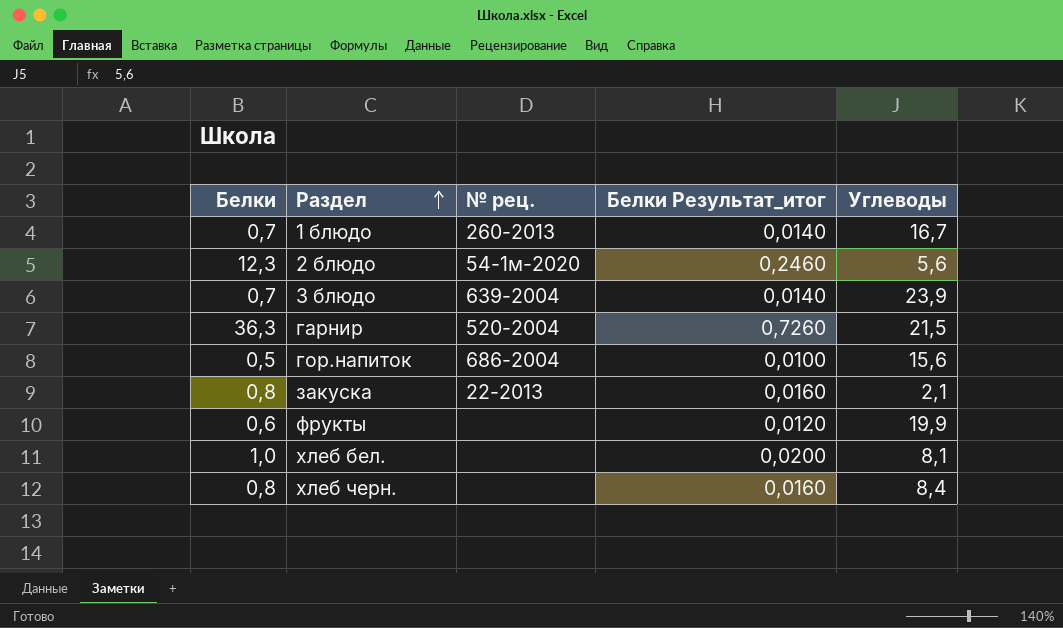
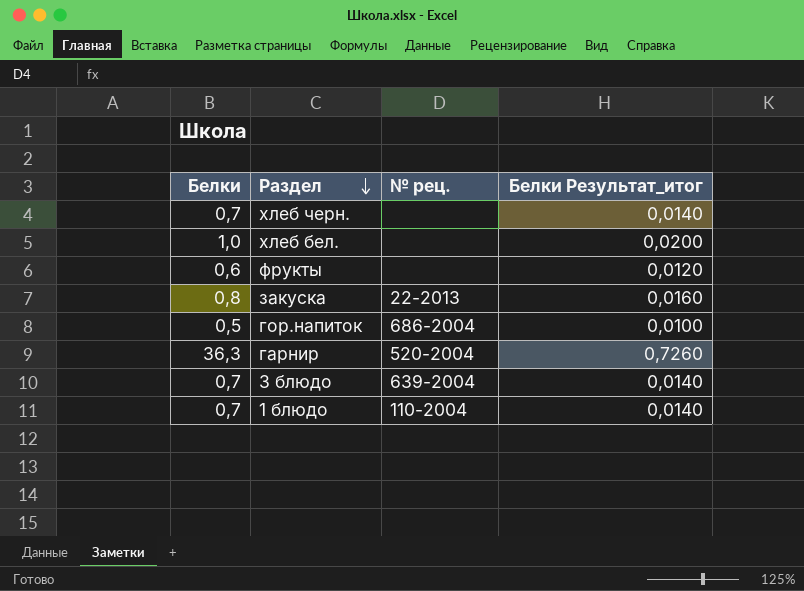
row order: Раздел ascending -> Раздел descending
column Углеводы | position: 5 -> none
row 2 блюдо: 12,3 | 54-1м-2020 | 0,2460 | 5,6 -> none
хлеб черн. | Белки: 0,8 -> 0,7
хлеб черн. | Белки Результат_итог: 0,0160 -> 0,0140
1 блюдо | № рец.: 260-2013 -> 110-2004

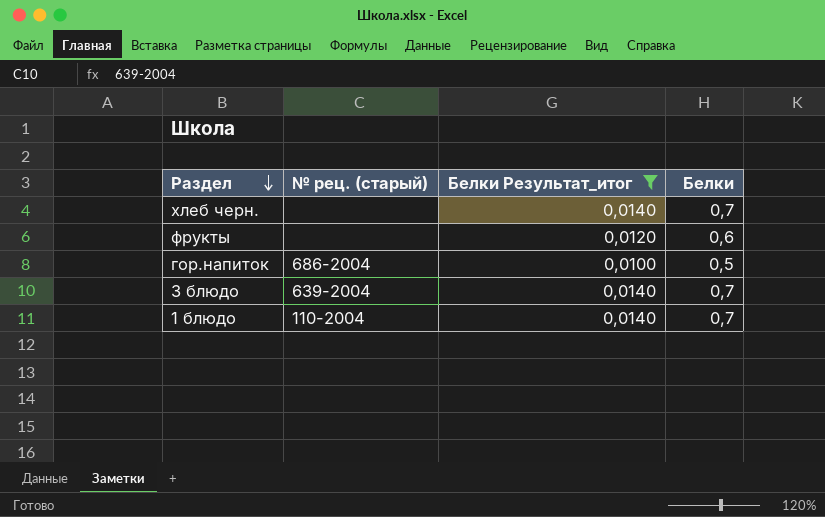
filter: none -> Белки Результат_итог <= 0,0140
column name: № рец. -> № рец. (старый)
column Белки | position: 1 -> 4

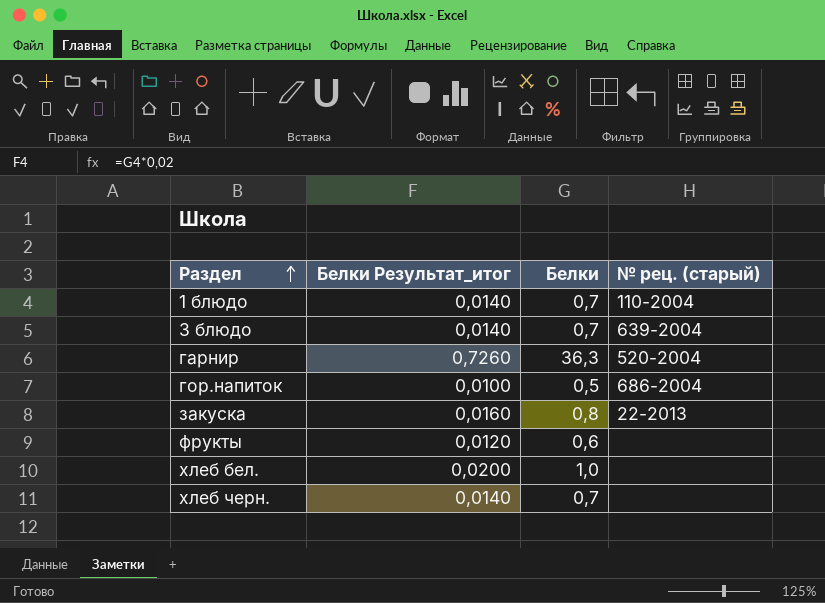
filter: Белки Результат_итог <= 0,0140 -> none
row order: Раздел descending -> Раздел ascending
column № рец. (старый) | position: 2 -> 4

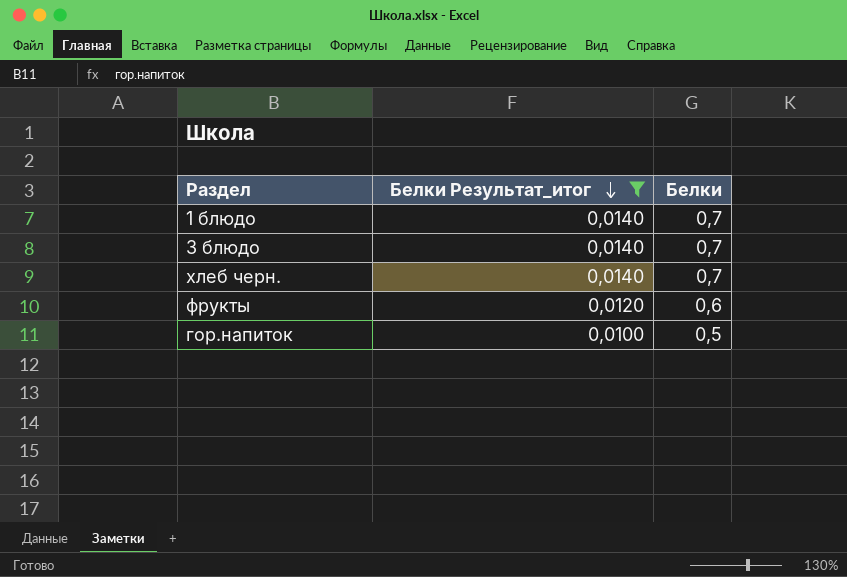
filter: none -> Белки Результат_итог <= 0,0140
row order: Раздел ascending -> Белки Результат_итог descending
column № рец. (старый) | position: 4 -> none

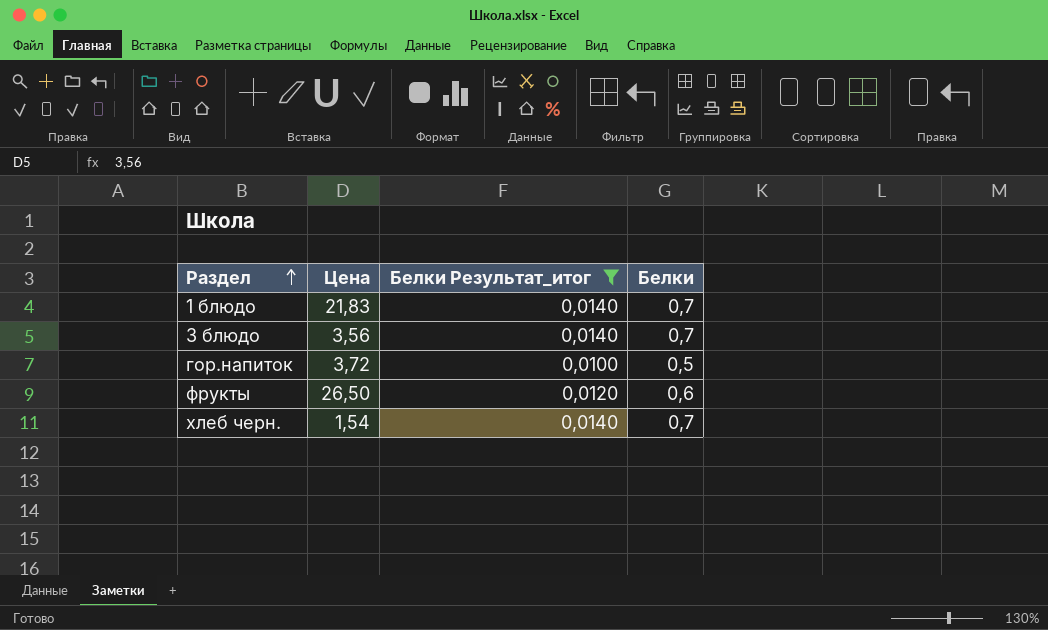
row order: Белки Результат_итог descending -> Раздел ascending
column Цена | position: none -> 2

